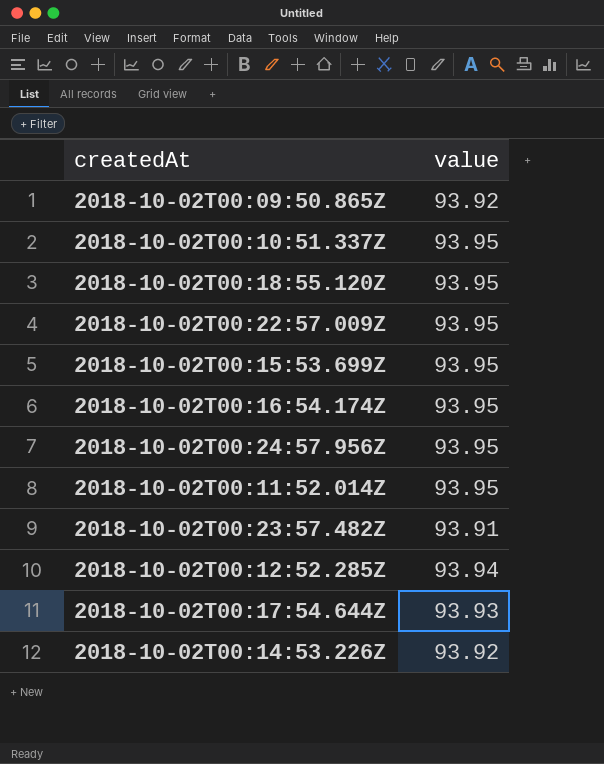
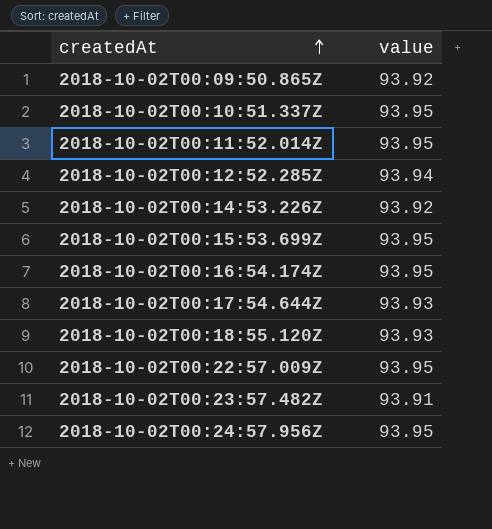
row order: none -> createdAt ascending
2018-10-02T00:18:55.120Z | value: 93.95 -> 93.93

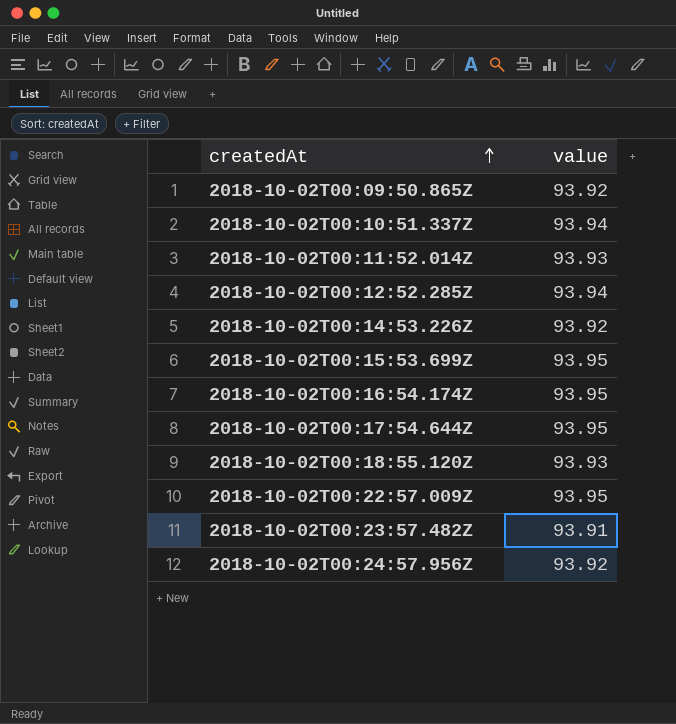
2018-10-02T00:10:51.337Z | value: 93.95 -> 93.94
2018-10-02T00:11:52.014Z | value: 93.95 -> 93.93
2018-10-02T00:17:54.644Z | value: 93.93 -> 93.95
2018-10-02T00:24:57.956Z | value: 93.95 -> 93.92

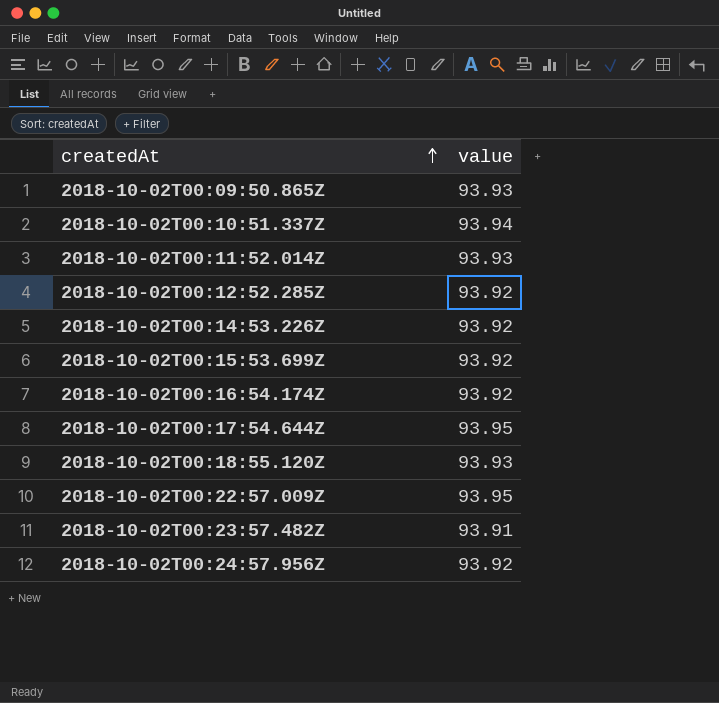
2018-10-02T00:09:50.865Z | value: 93.92 -> 93.93
2018-10-02T00:12:52.285Z | value: 93.94 -> 93.92
2018-10-02T00:15:53.699Z | value: 93.95 -> 93.92
2018-10-02T00:16:54.174Z | value: 93.95 -> 93.92

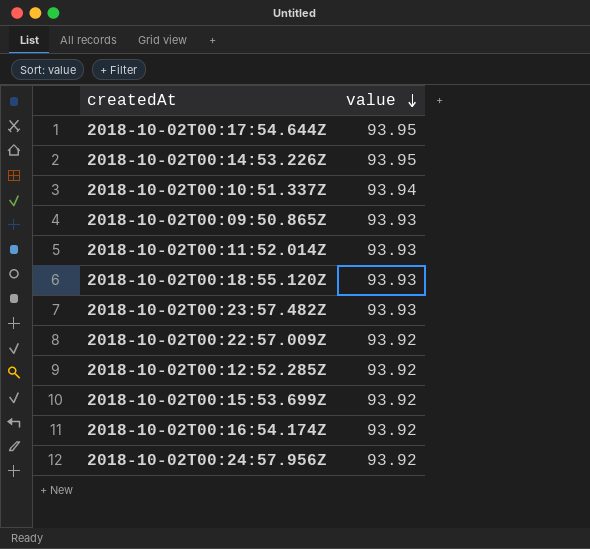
row order: createdAt ascending -> value descending
2018-10-02T00:14:53.226Z | value: 93.92 -> 93.95
2018-10-02T00:23:57.482Z | value: 93.91 -> 93.93
2018-10-02T00:22:57.009Z | value: 93.95 -> 93.92

